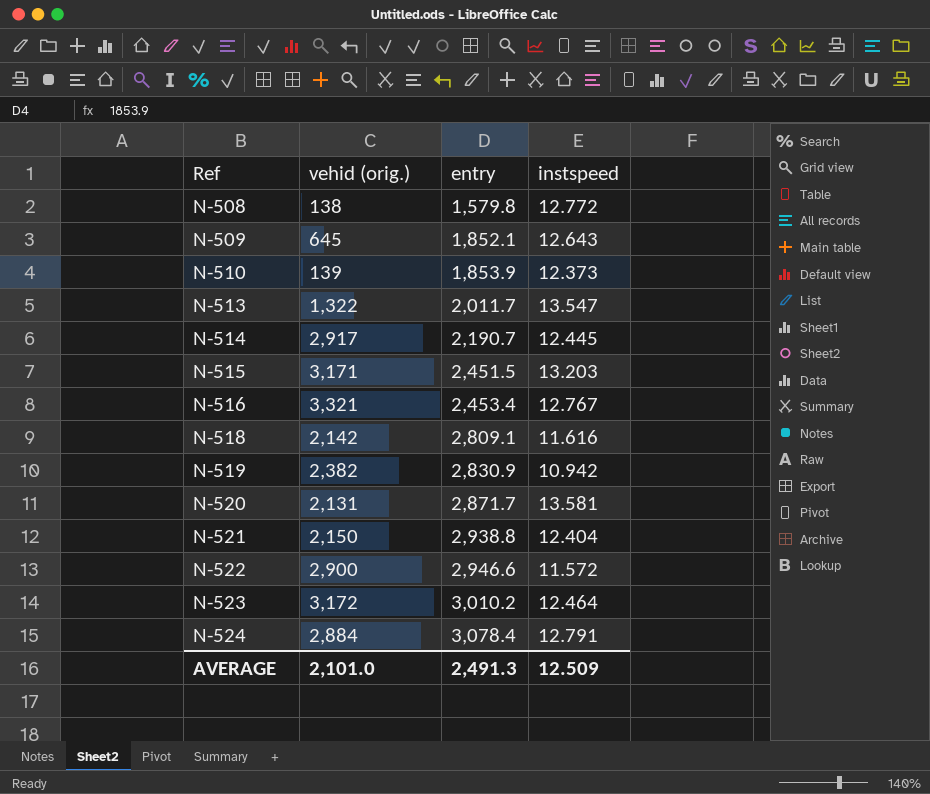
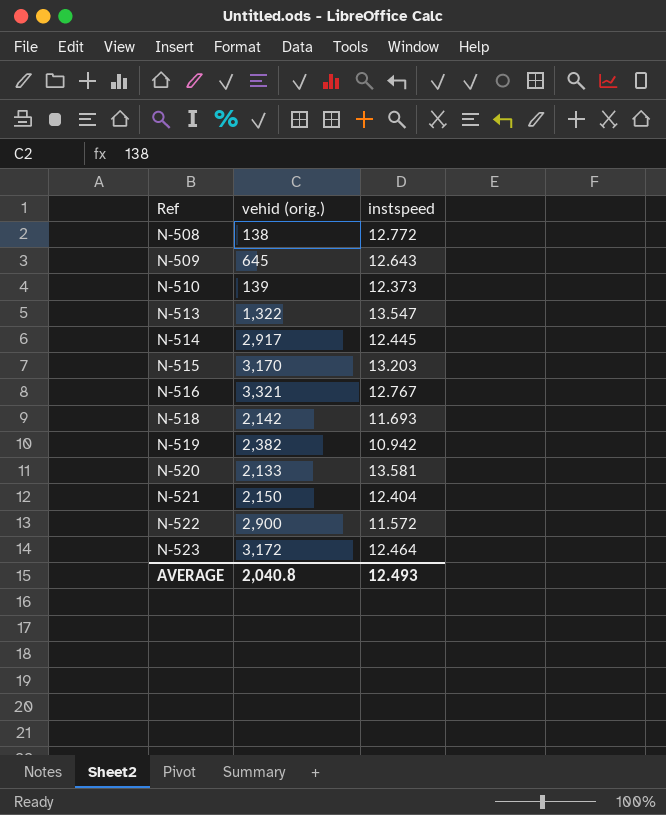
column entry | position: 3 -> none
row N-524: 2,884 | 3,078.4 | 12.791 -> none
N-515 | vehid (orig.): 3,171 -> 3,170
N-518 | instspeed: 11.616 -> 11.693
N-520 | vehid (orig.): 2,131 -> 2,133
AVERAGE | vehid (orig.): 2,101.0 -> 2,040.8
AVERAGE | instspeed: 12.509 -> 12.493

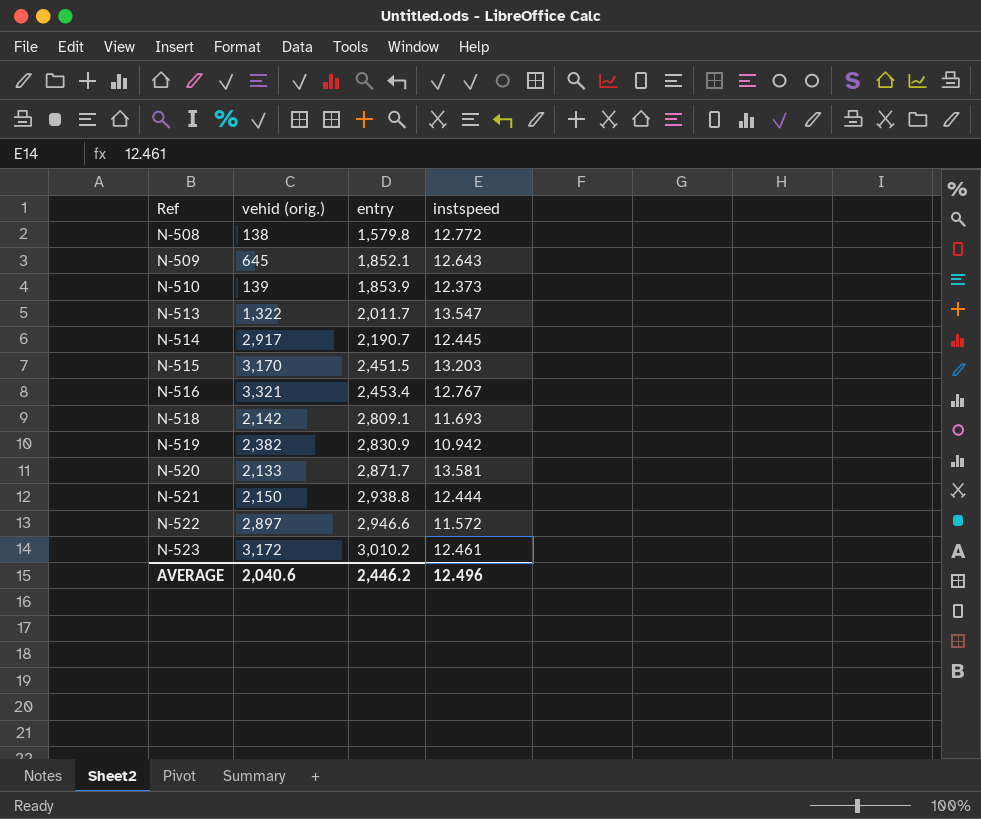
column entry | position: none -> 3
N-521 | instspeed: 12.404 -> 12.444
N-522 | vehid (orig.): 2,900 -> 2,897
N-523 | instspeed: 12.464 -> 12.461
AVERAGE | vehid (orig.): 2,040.8 -> 2,040.6
AVERAGE | instspeed: 12.493 -> 12.496

